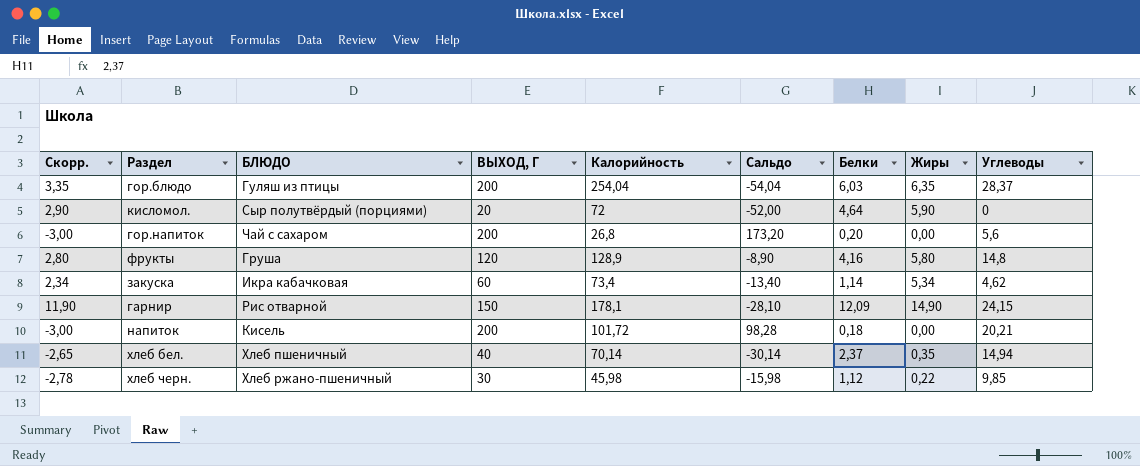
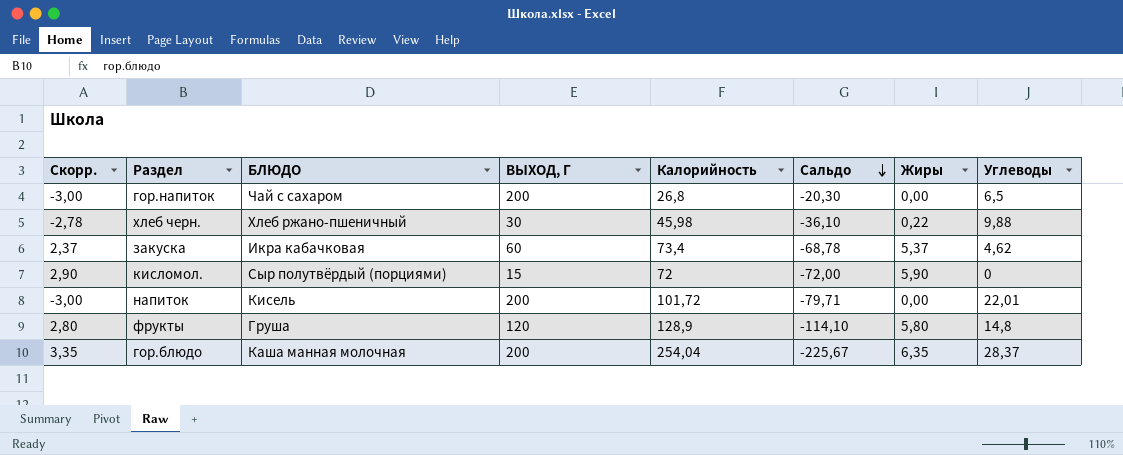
row order: none -> Сальдо descending
column Белки | position: 7 -> none
column Сальдо | formula: [ВЫХОД, Г] - [Калорийность] -> [Углеводы] - [Калорийность]
row гарнир: 11,90 | Рис отварной | 150 | 178,1 | -28,10 | 12,09 | 14,90 | 24,15 -> none
row хлеб бел.: -2,65 | Хлеб пшеничный | 40 | 70,14 | -30,14 | 2,37 | 0,35 | 14,94 -> none
гор.напиток | Углеводы: 5,6 -> 6,5
хлеб черн. | Углеводы: 9,85 -> 9,88
закуска | Скорр.: 2,34 -> 2,37
закуска | Жиры: 5,34 -> 5,37
кисломол. | ВЫХОД, Г: 20 -> 15
напиток | Углеводы: 20,21 -> 22,01
гор.блюдо | БЛЮДО: Гуляш из птицы -> Каша манная молочная

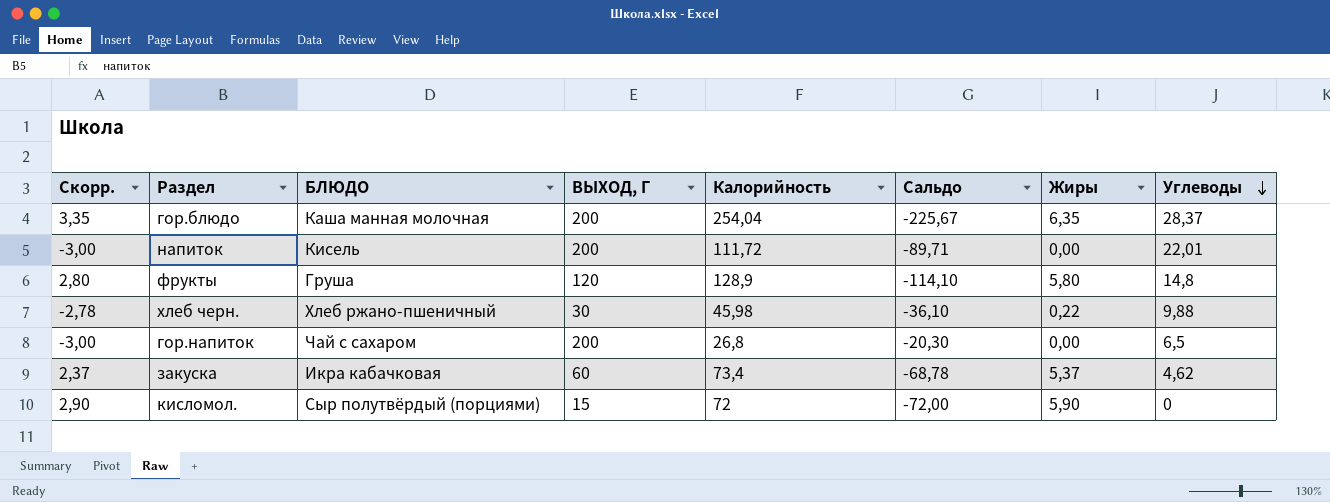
row order: Сальдо descending -> Углеводы descending
напиток | Калорийность: 101,72 -> 111,72
напиток | Сальдо: -79,71 -> -89,71

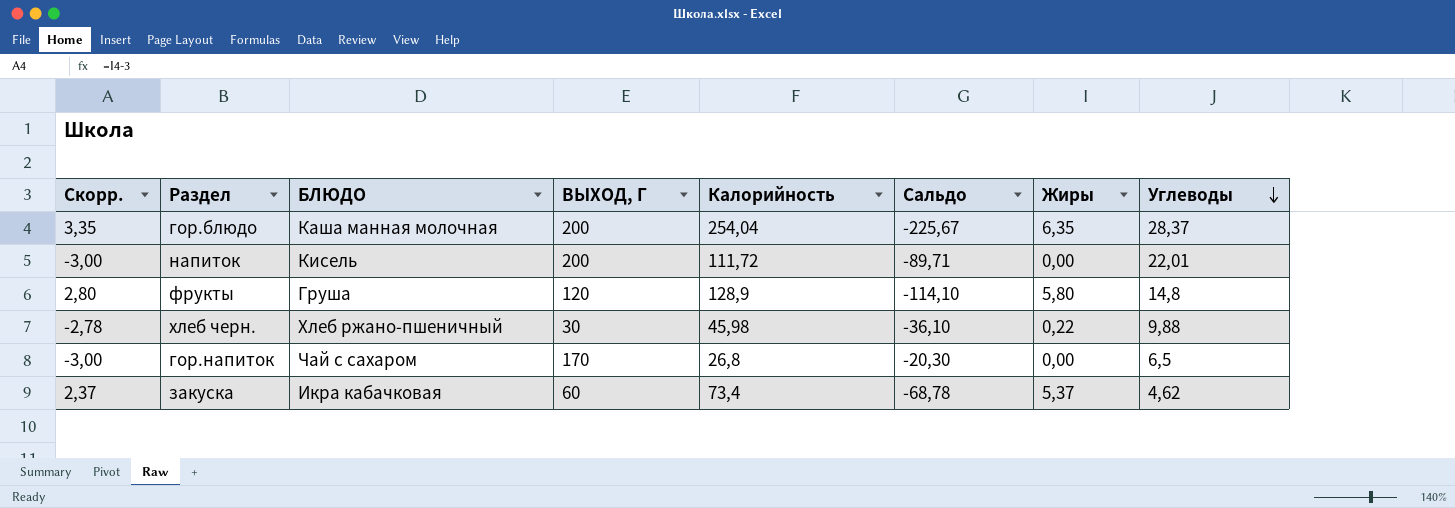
row кисломол.: 2,90 | Сыр полутвёрдый (порциями) | 15 | 72 | -72,00 | 5,90 | 0 -> none
гор.напиток | ВЫХОД, Г: 200 -> 170

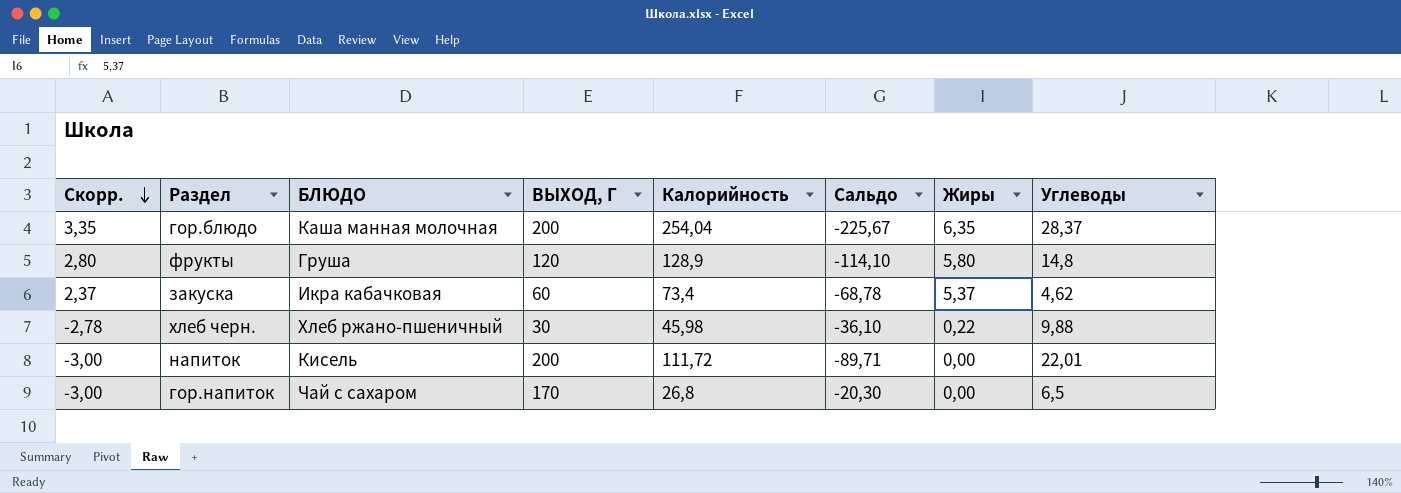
row order: Углеводы descending -> Скорр. descending

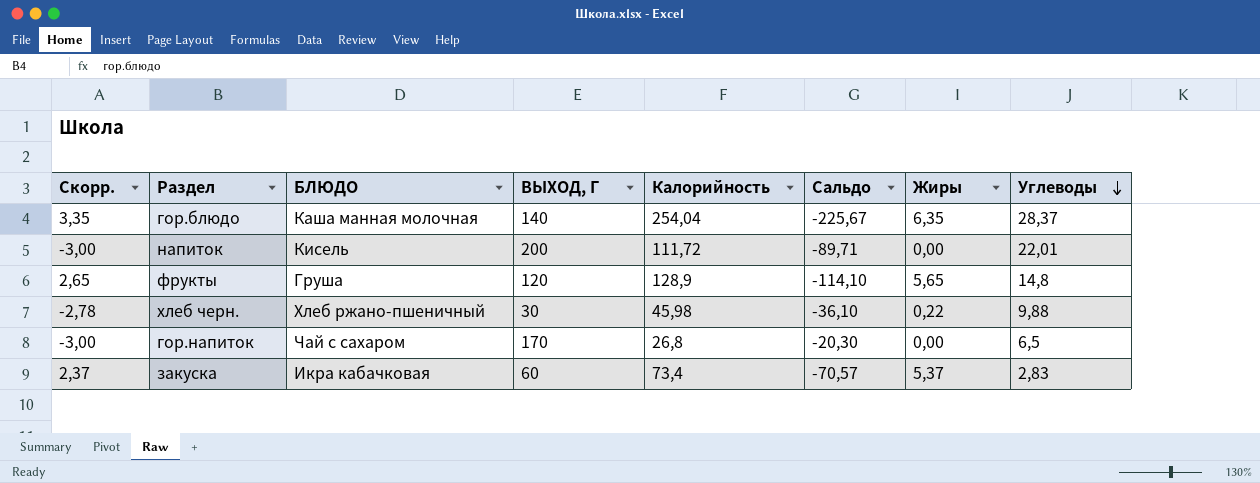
row order: Скорр. descending -> Углеводы descending
гор.блюдо | ВЫХОД, Г: 200 -> 140
фрукты | Скорр.: 2,80 -> 2,65
фрукты | Жиры: 5,80 -> 5,65
закуска | Сальдо: -68,78 -> -70,57
закуска | Углеводы: 4,62 -> 2,83

